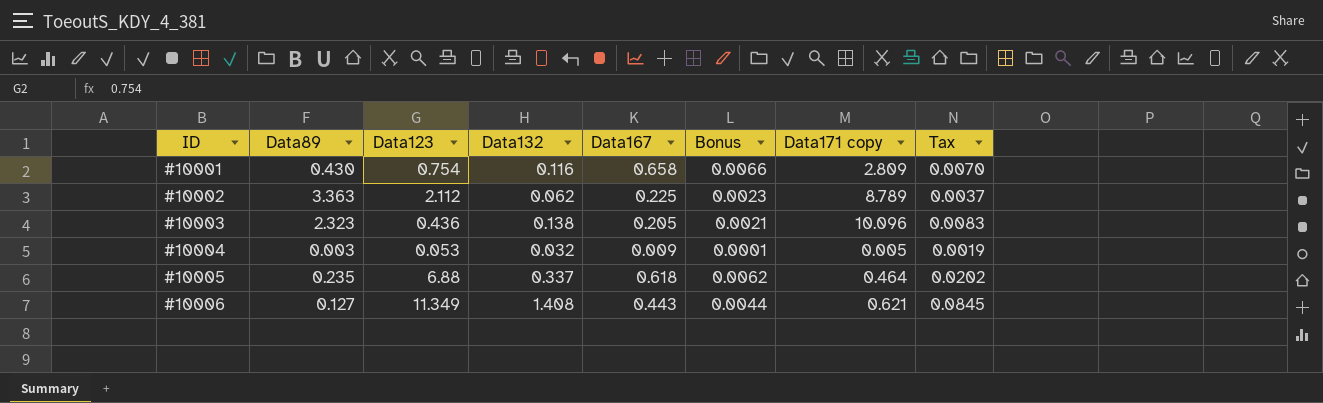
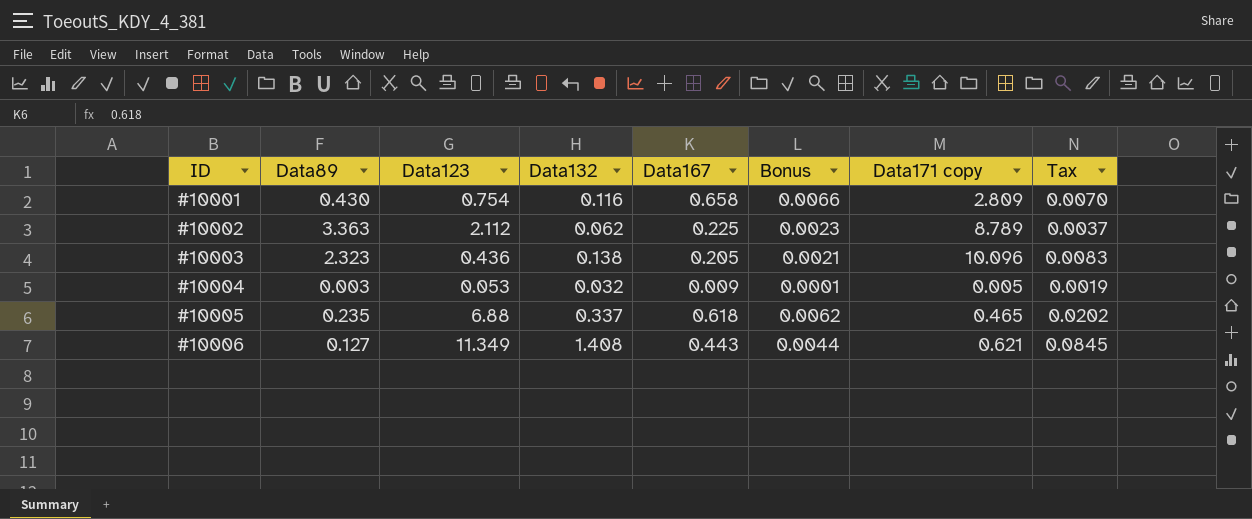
#10005 | Data171 copy: 0.464 -> 0.465

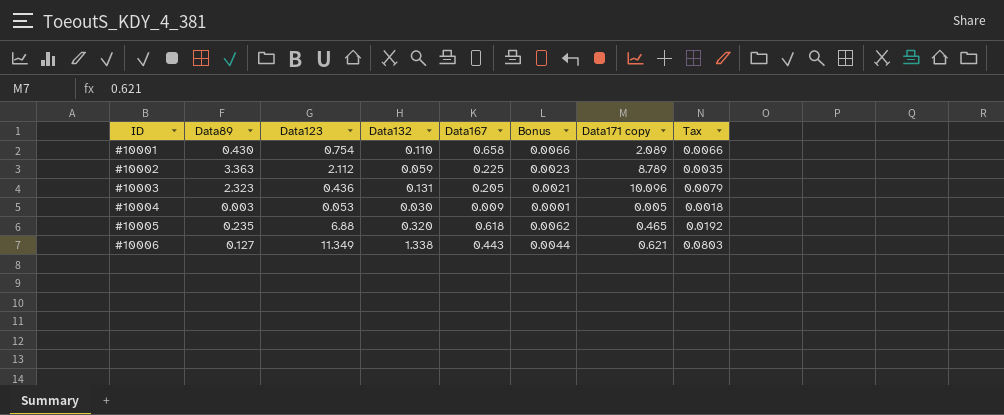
#10001 | Data132: 0.116 -> 0.110
#10001 | Data171 copy: 2.809 -> 2.089
#10001 | Tax: 0.0070 -> 0.0066
#10002 | Data132: 0.062 -> 0.059
#10002 | Tax: 0.0037 -> 0.0035
#10003 | Data132: 0.138 -> 0.131
#10003 | Tax: 0.0083 -> 0.0079
#10004 | Data132: 0.032 -> 0.030
#10004 | Tax: 0.0019 -> 0.0018
#10005 | Data132: 0.337 -> 0.320
#10005 | Tax: 0.0202 -> 0.0192
#10006 | Data132: 1.408 -> 1.338
#10006 | Tax: 0.0845 -> 0.0803

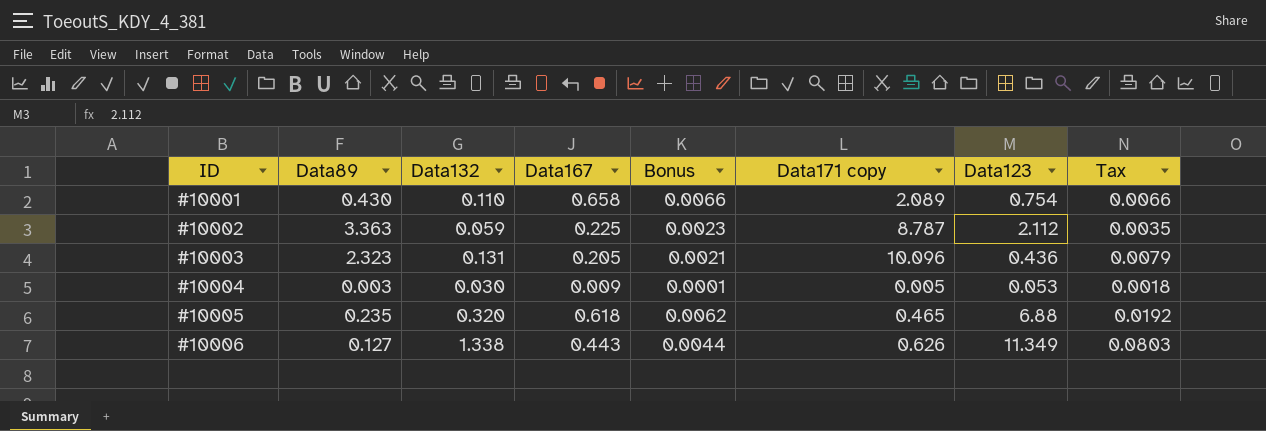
column Data123 | position: 3 -> 7
#10002 | Data171 copy: 8.789 -> 8.787
#10006 | Data171 copy: 0.621 -> 0.626

